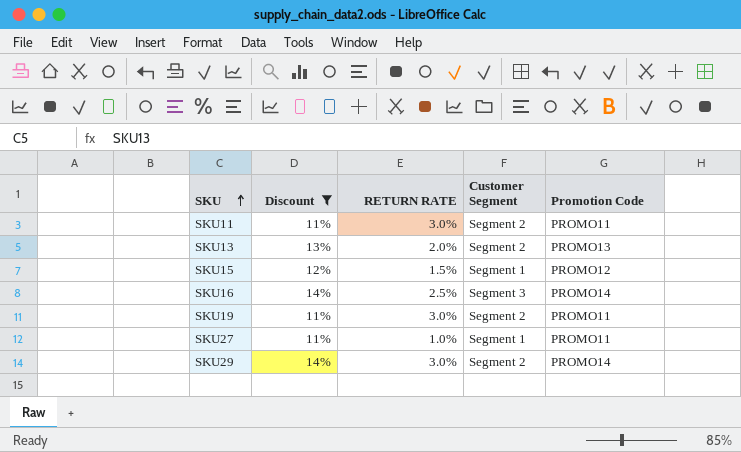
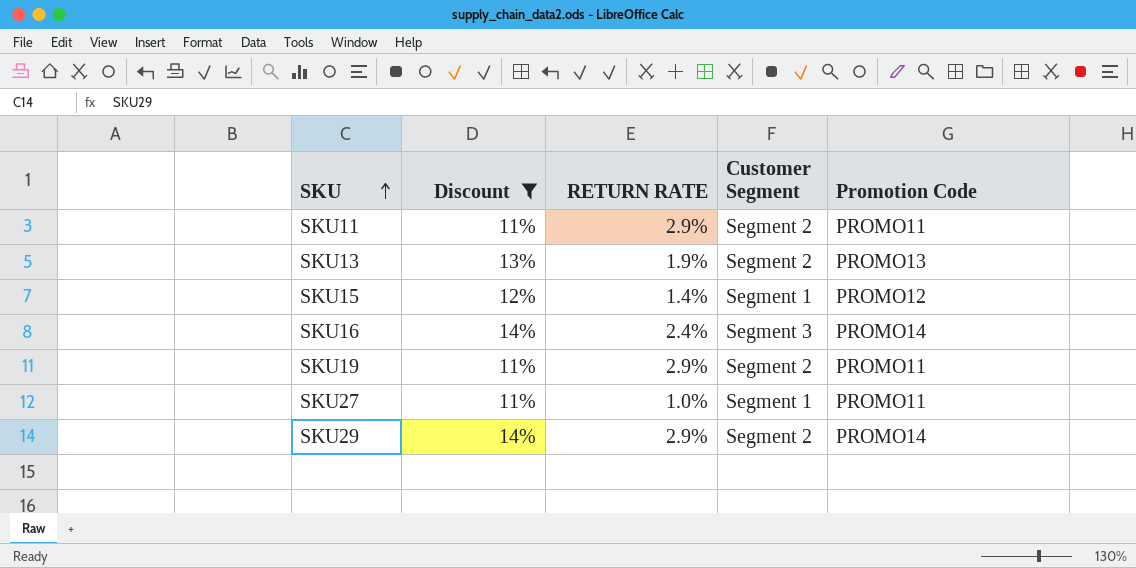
SKU11 | RETURN RATE: 3.0% -> 2.9%
SKU13 | RETURN RATE: 2.0% -> 1.9%
SKU15 | RETURN RATE: 1.5% -> 1.4%
SKU16 | RETURN RATE: 2.5% -> 2.4%
SKU19 | RETURN RATE: 3.0% -> 2.9%
SKU29 | RETURN RATE: 3.0% -> 2.9%

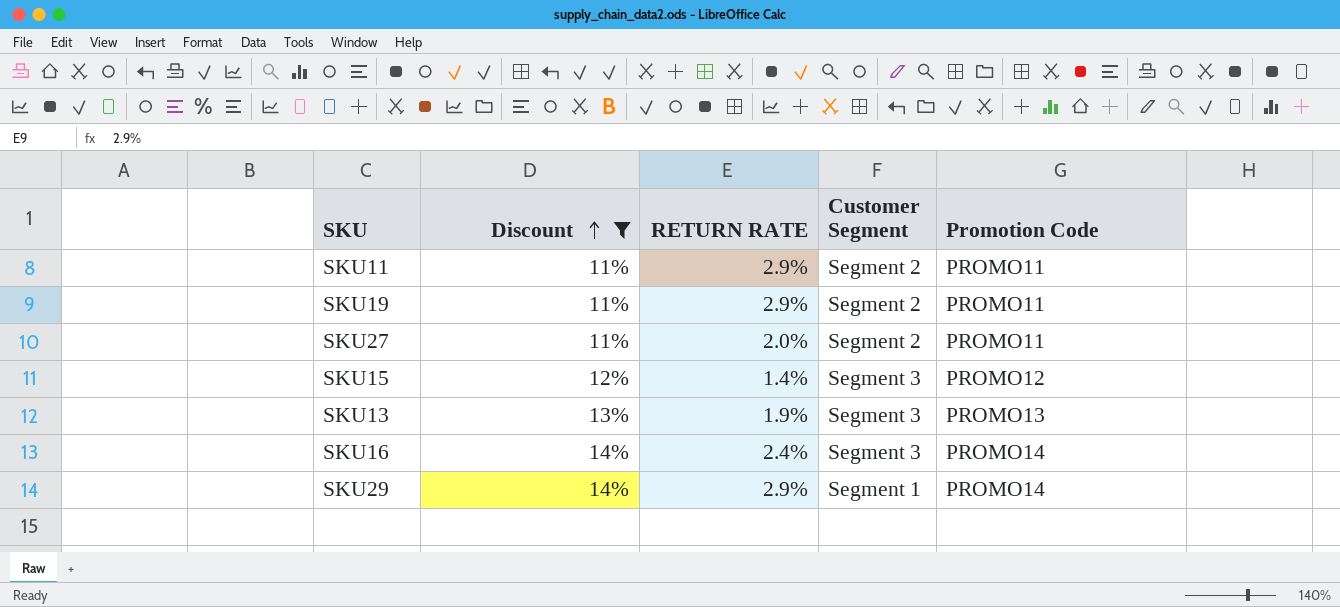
row order: SKU ascending -> Discount ascending
SKU27 | RETURN RATE: 1.0% -> 2.0%
SKU27 | Customer Segment: Segment 1 -> Segment 2
SKU15 | Customer Segment: Segment 1 -> Segment 3
SKU13 | Customer Segment: Segment 2 -> Segment 3
SKU29 | Customer Segment: Segment 2 -> Segment 1

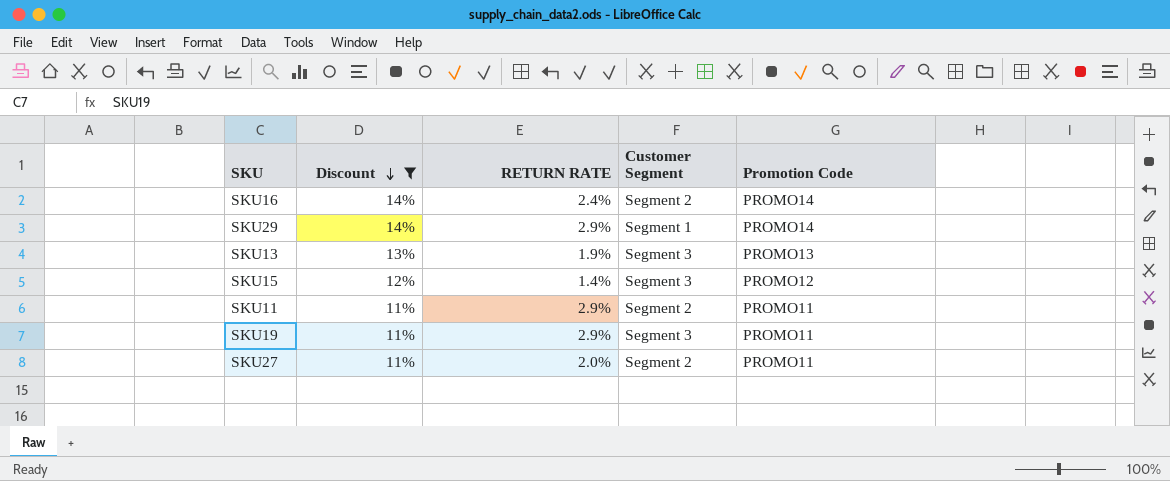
row order: Discount ascending -> Discount descending
SKU16 | Customer Segment: Segment 3 -> Segment 2
SKU19 | Customer Segment: Segment 2 -> Segment 3

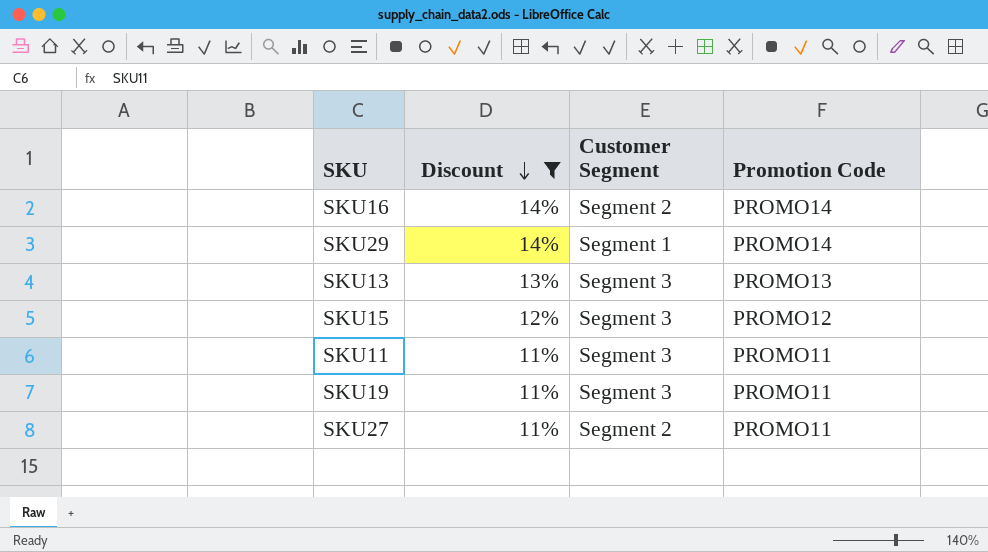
column RETURN RATE | position: 3 -> none
SKU11 | Customer Segment: Segment 2 -> Segment 3

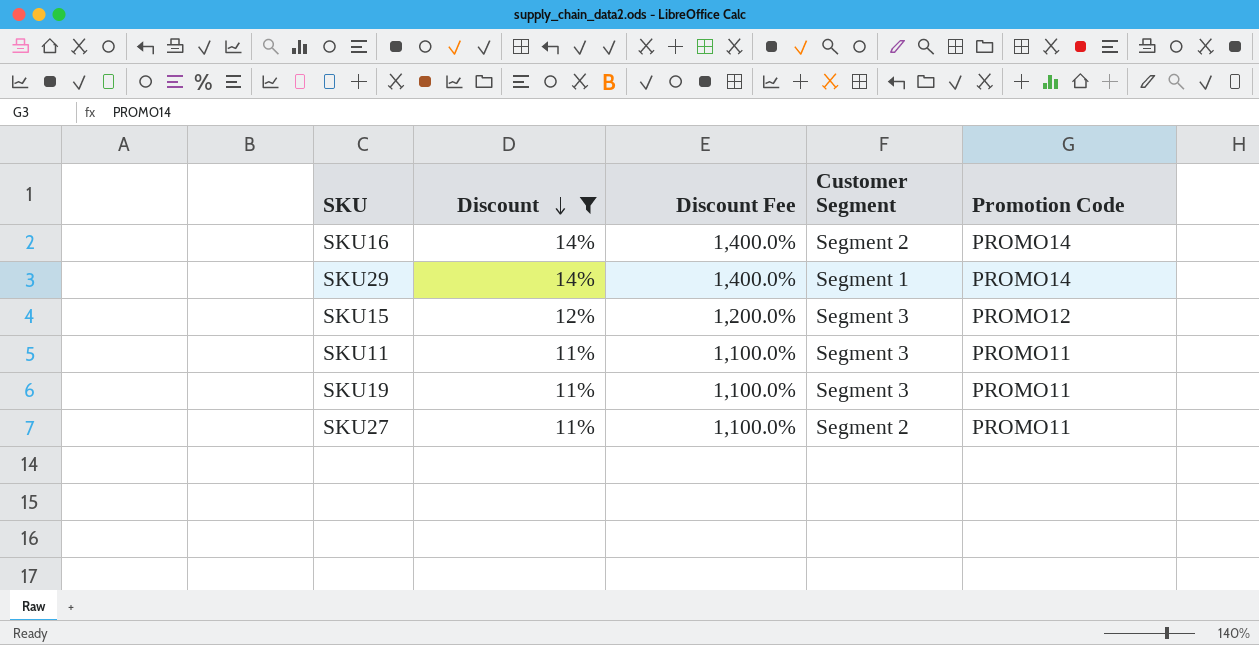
column Discount Fee | formula: none -> [Discount] * 100
row SKU13: 13% | Segment 3 | PROMO13 -> none

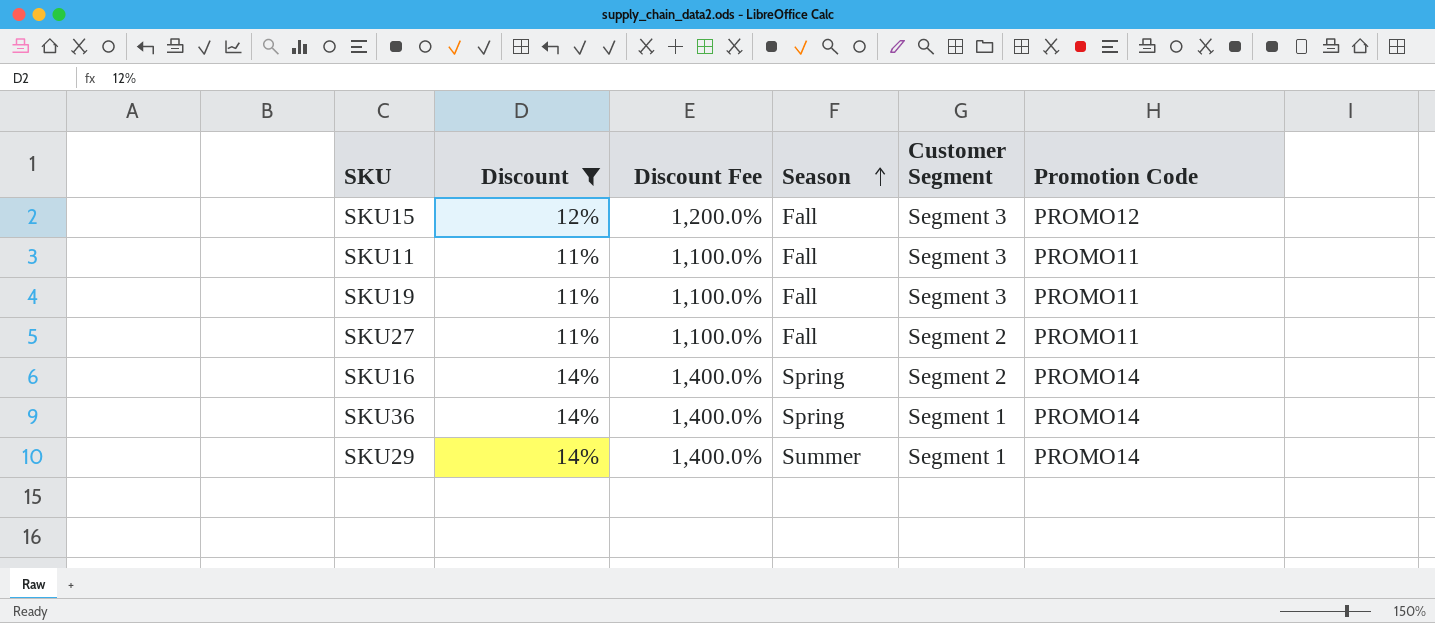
row order: Discount descending -> Season ascending
column Season | position: none -> 4
row SKU36: none -> 14% | 1,400.0% | Spring | Segment 1 | PROMO14

